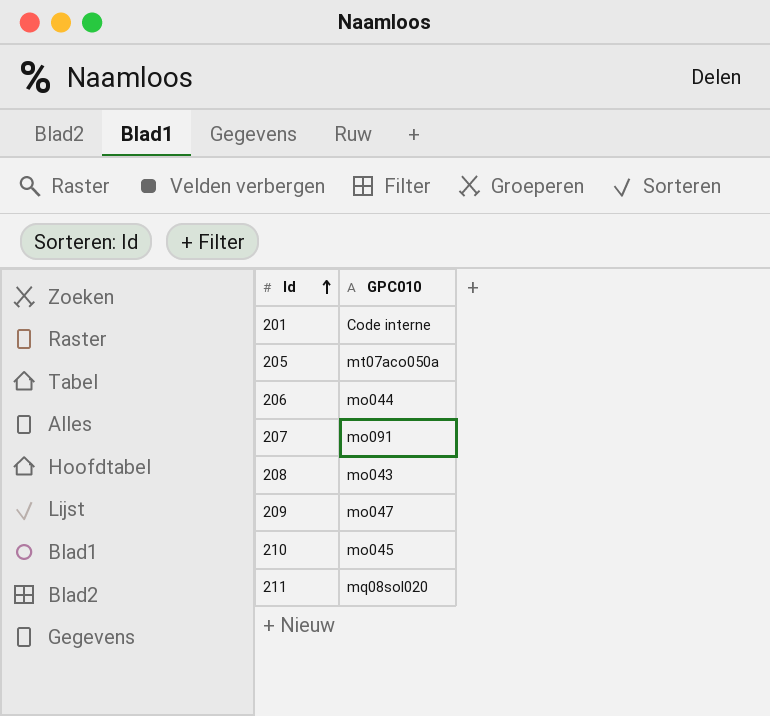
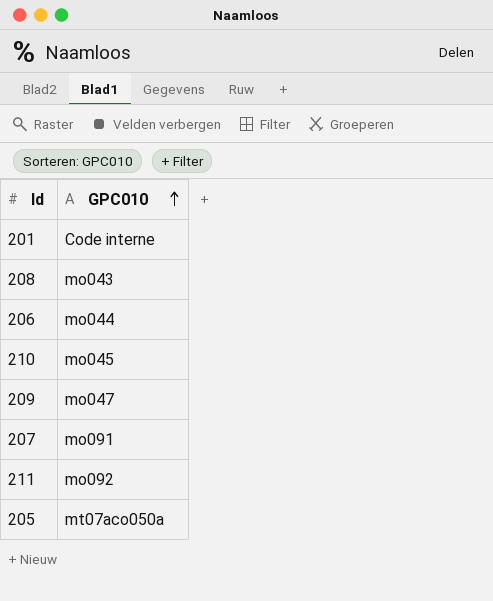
row order: Id ascending -> GPC010 ascending
211 | GPC010: mq08sol020 -> mo092

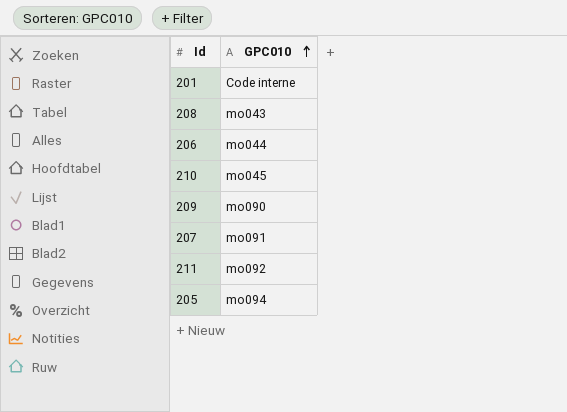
209 | GPC010: mo047 -> mo090
205 | GPC010: mt07aco050a -> mo094

